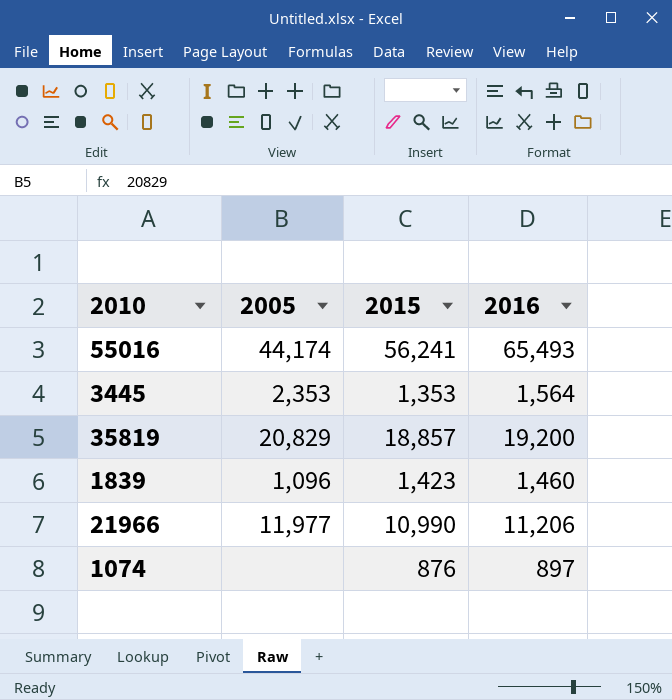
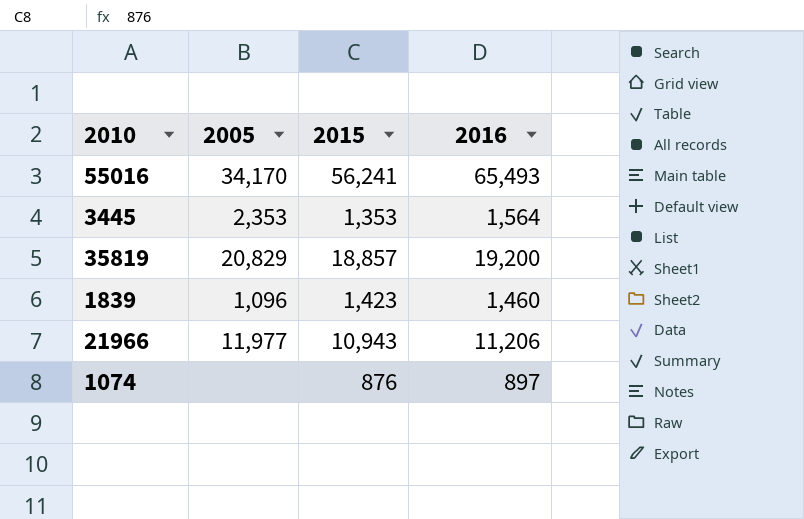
55016 | 2005: 44,174 -> 34,170
21966 | 2015: 10,990 -> 10,943

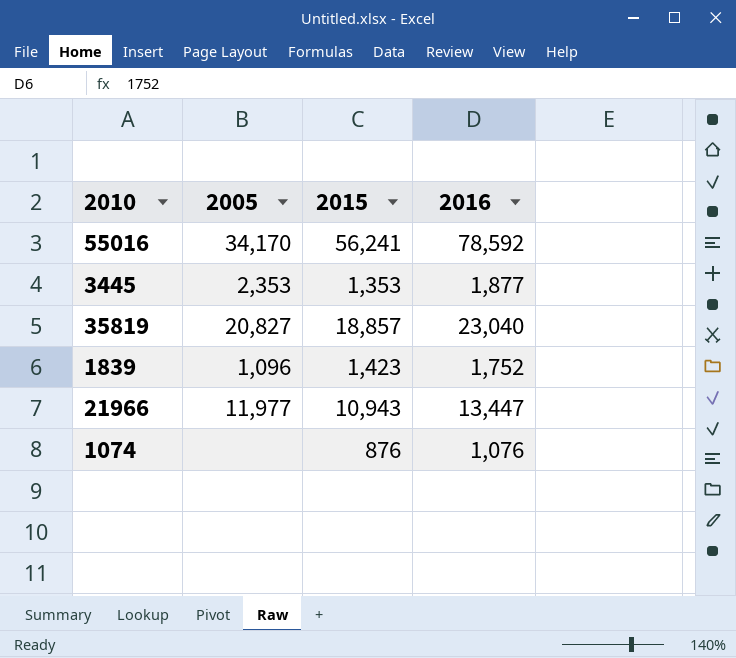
55016 | 2016: 65,493 -> 78,592
3445 | 2016: 1,564 -> 1,877
35819 | 2005: 20,829 -> 20,827
35819 | 2016: 19,200 -> 23,040
1839 | 2016: 1,460 -> 1,752
21966 | 2016: 11,206 -> 13,447
1074 | 2016: 897 -> 1,076

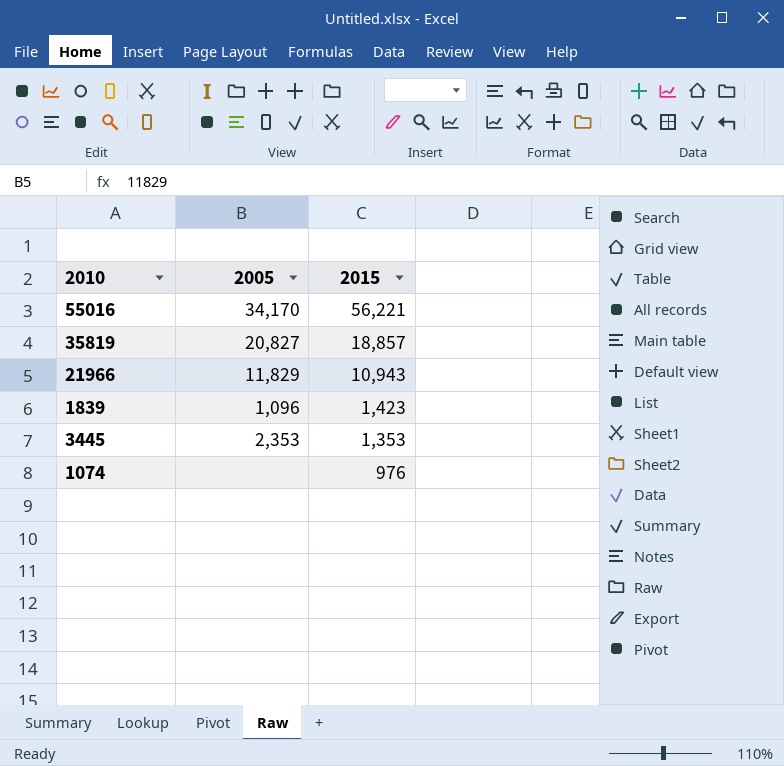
row order: none -> 2015 descending
column 2016 | position: 4 -> none
55016 | 2015: 56,241 -> 56,221
21966 | 2005: 11,977 -> 11,829
1074 | 2015: 876 -> 976

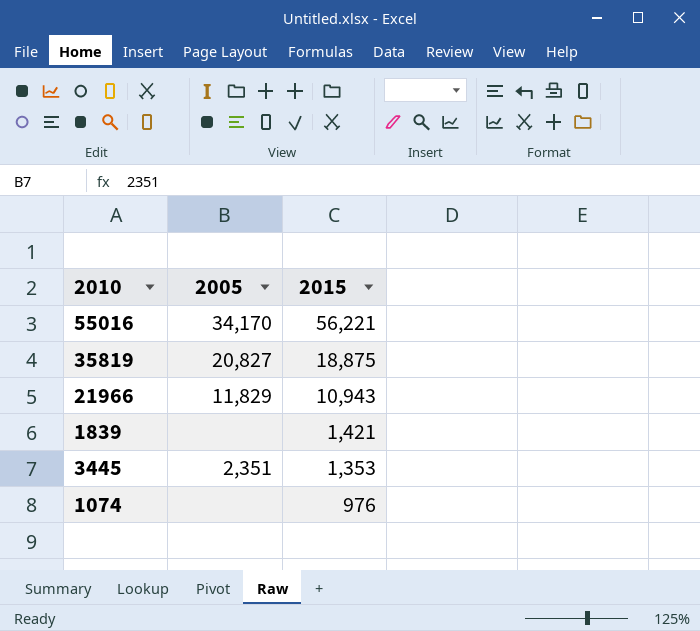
35819 | 2015: 18,857 -> 18,875
1839 | 2005: 1,096 -> none
1839 | 2015: 1,423 -> 1,421
3445 | 2005: 2,353 -> 2,351

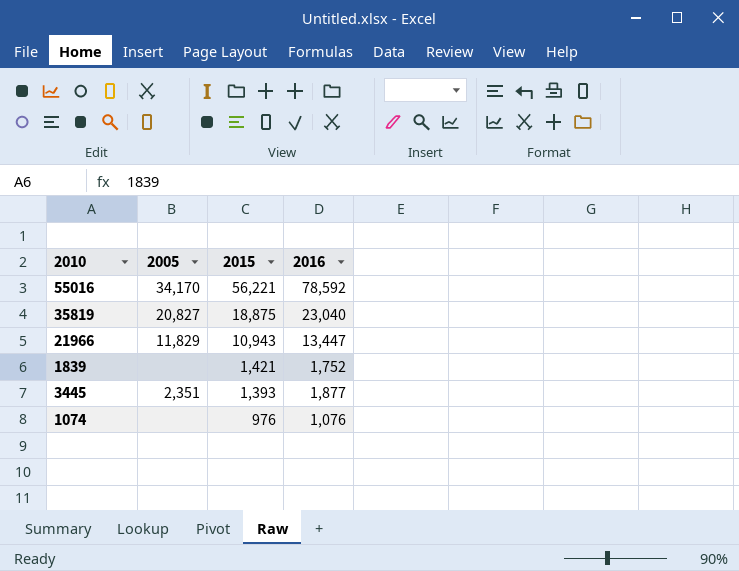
column 2016 | position: none -> 4
3445 | 2015: 1,353 -> 1,393

